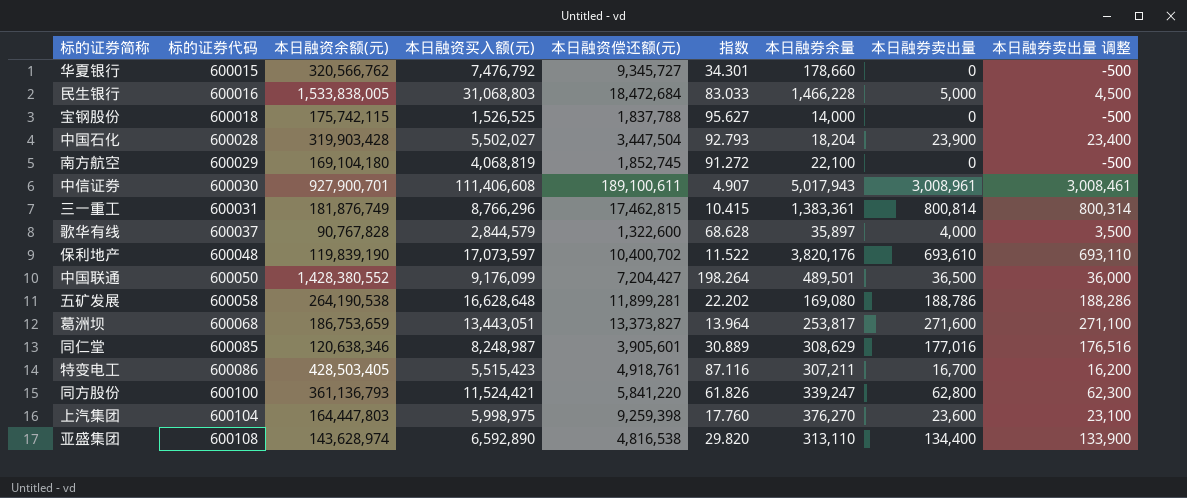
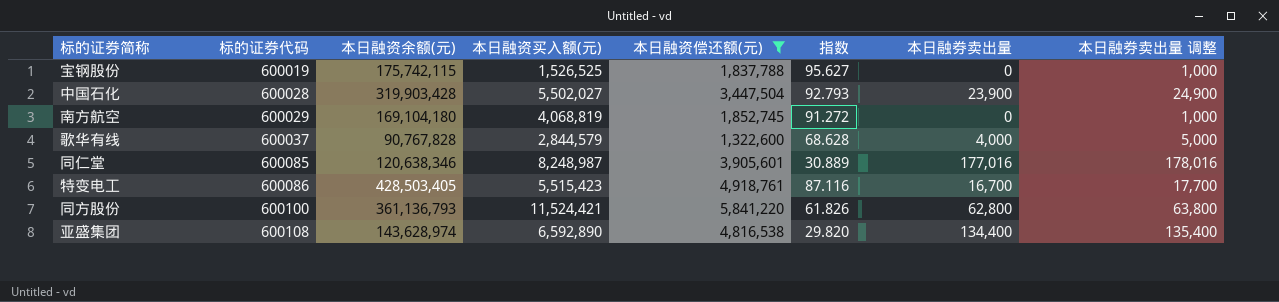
filter: none -> 本日融资偿还额(元) <= 5,841,220
column 本日融券余量 | position: 7 -> none
column 本日融券卖出量 调整 | formula: [本日融券卖出量] - 500 -> [本日融券卖出量] + 1000
宝钢股份 | 标的证券代码: 600018 -> 600019

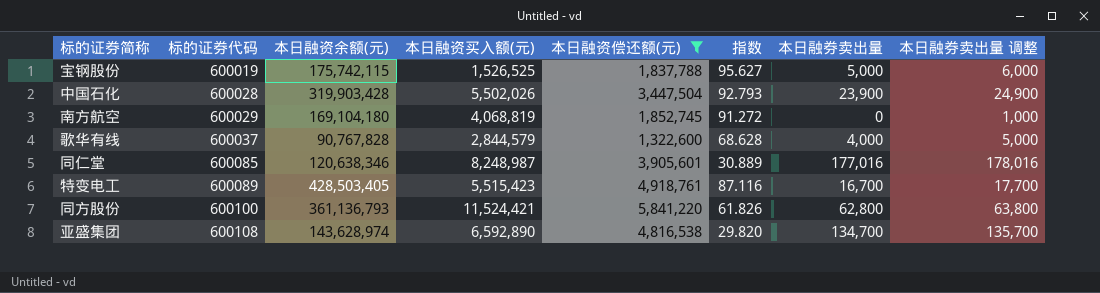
宝钢股份 | 本日融券卖出量: 0 -> 5,000
宝钢股份 | 本日融券卖出量 调整: 1,000 -> 6,000
中国石化 | 本日融资买入额(元): 5,502,027 -> 5,502,026
特变电工 | 标的证券代码: 600086 -> 600089
亚盛集团 | 本日融券卖出量: 134,400 -> 134,700
亚盛集团 | 本日融券卖出量 调整: 135,400 -> 135,700

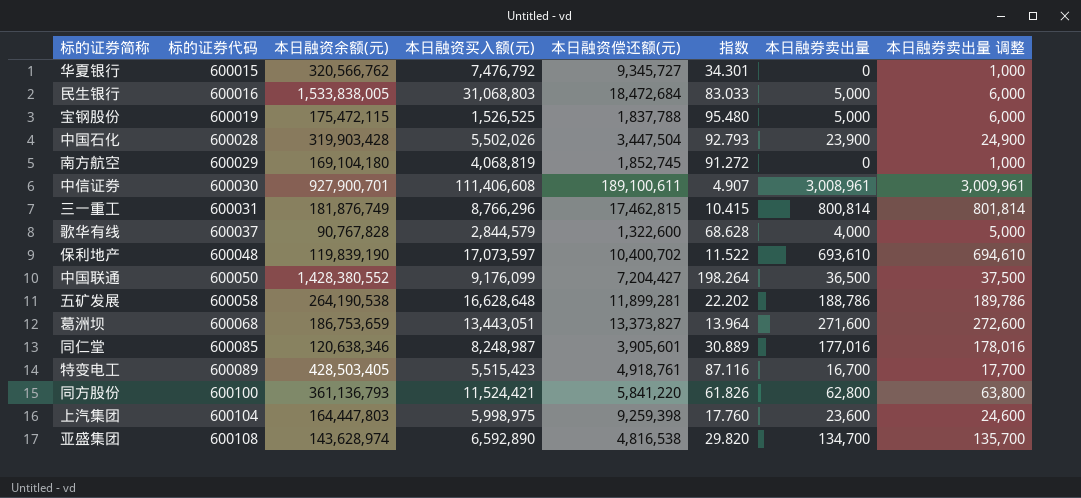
filter: 本日融资偿还额(元) <= 5,841,220 -> none
宝钢股份 | 本日融资余额(元): 175,742,115 -> 175,472,115
宝钢股份 | 指数: 95.627 -> 95.480

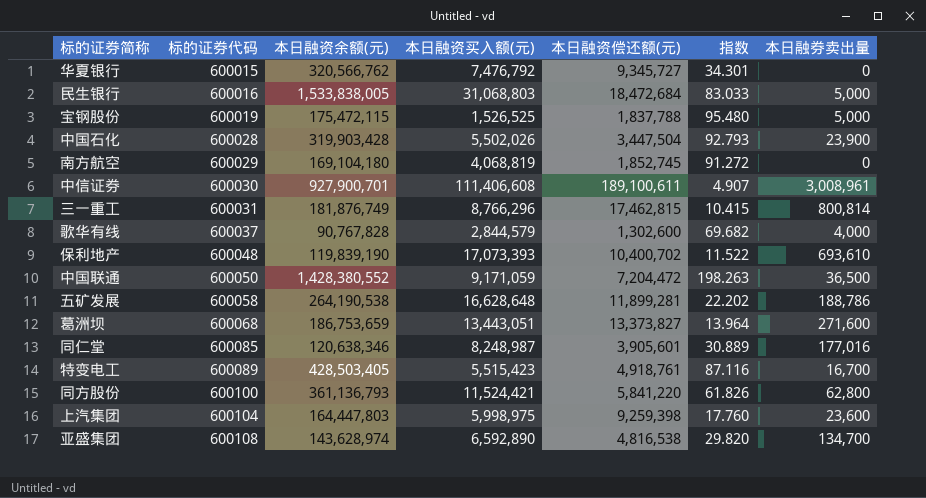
column 本日融券卖出量 调整 | formula: [本日融券卖出量] + 1000 -> none
歌华有线 | 本日融资偿还额(元): 1,322,600 -> 1,302,600
歌华有线 | 指数: 68.628 -> 69.682
保利地产 | 本日融资买入额(元): 17,073,597 -> 17,073,393
中国联通 | 本日融资买入额(元): 9,176,099 -> 9,171,059
中国联通 | 本日融资偿还额(元): 7,204,427 -> 7,204,472
中国联通 | 指数: 198.264 -> 198.263

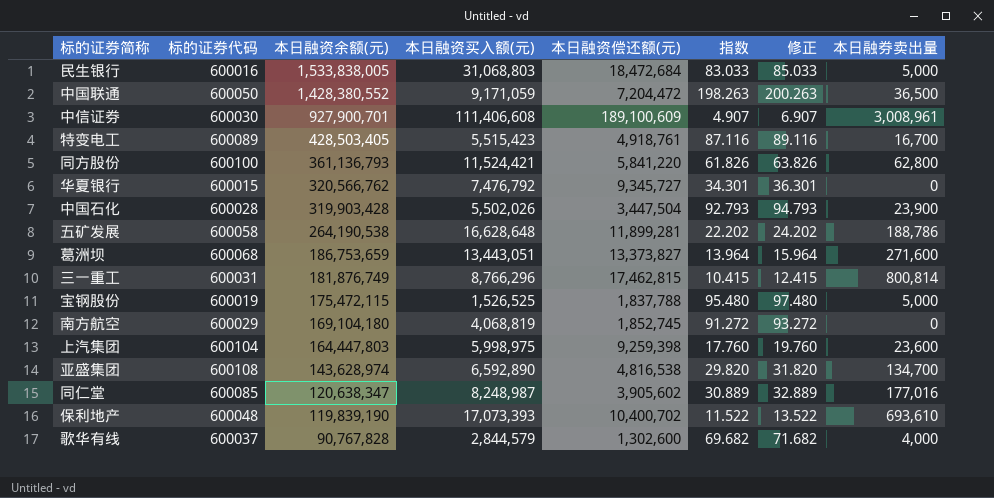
row order: 标的证券代码 ascending -> 本日融资余额(元) descending
column 修正 | formula: none -> [指数] + 2
中信证券 | 本日融资偿还额(元): 189,100,611 -> 189,100,609
同仁堂 | 本日融资余额(元): 120,638,346 -> 120,638,347
同仁堂 | 本日融资偿还额(元): 3,905,601 -> 3,905,602

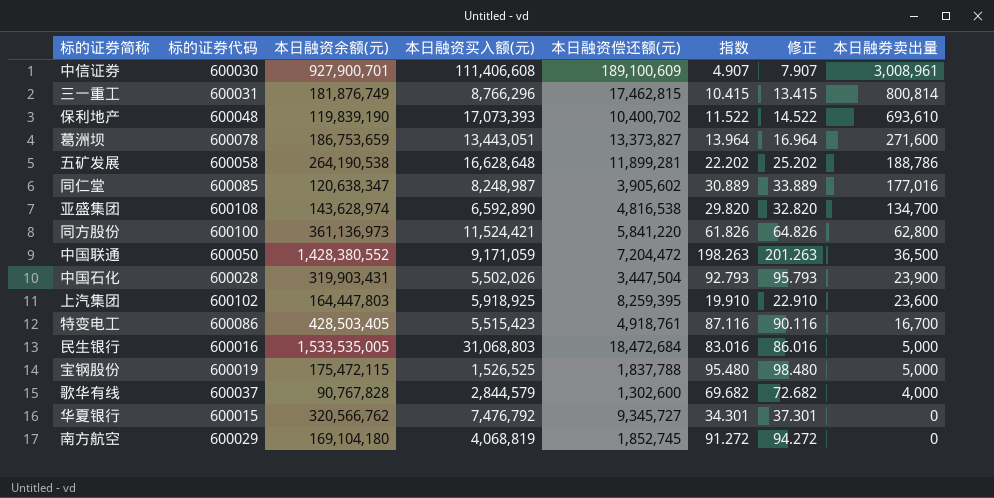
row order: 本日融资余额(元) descending -> 本日融券卖出量 descending
column 修正 | formula: [指数] + 2 -> [指数] + 3
葛洲坝 | 标的证券代码: 600068 -> 600078
同方股份 | 本日融资余额(元): 361,136,793 -> 361,136,973
中国石化 | 本日融资余额(元): 319,903,428 -> 319,903,431
上汽集团 | 标的证券代码: 600104 -> 600102
上汽集团 | 本日融资买入额(元): 5,998,975 -> 5,918,925
上汽集团 | 本日融资偿还额(元): 9,259,398 -> 8,259,395
上汽集团 | 指数: 17.760 -> 19.910
特变电工 | 标的证券代码: 600089 -> 600086
民生银行 | 本日融资余额(元): 1,533,838,005 -> 1,533,535,005
民生银行 | 指数: 83.033 -> 83.016

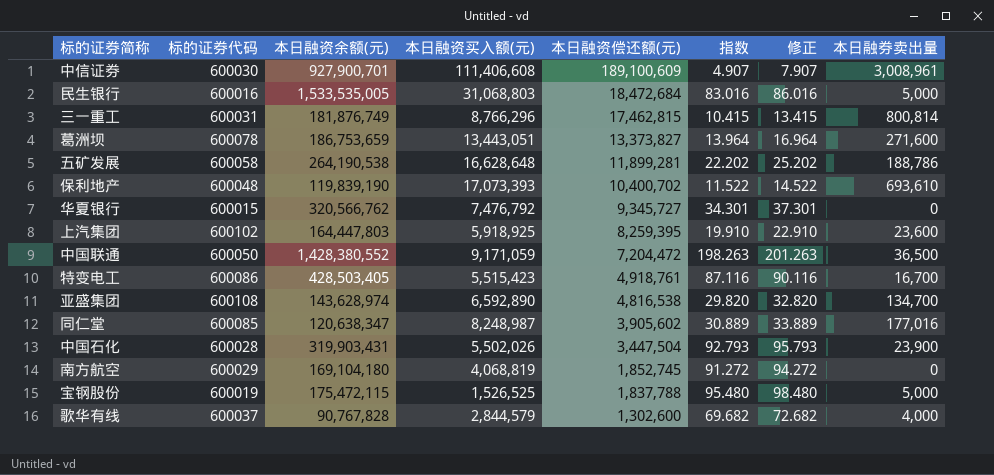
row order: 本日融券卖出量 descending -> 本日融资偿还额(元) descending
row 同方股份: 600100 | 361,136,973 | 11,524,421 | 5,841,220 | 61.826 | 64.826 | 62,800 -> none

